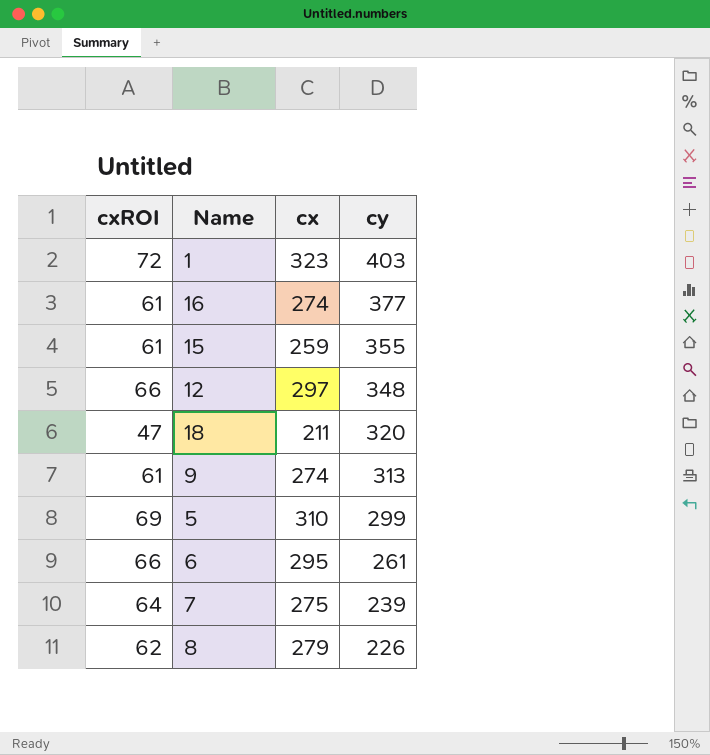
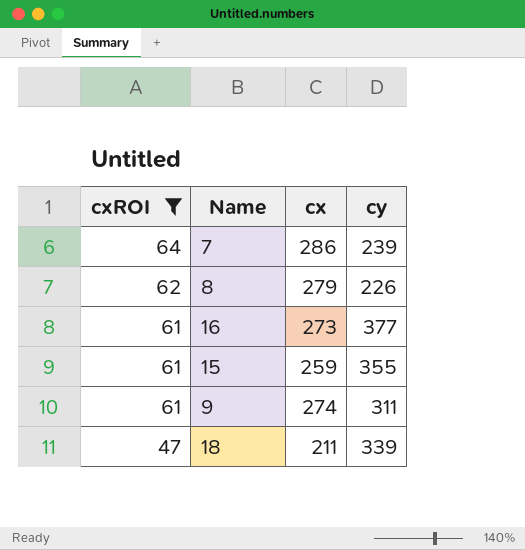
filter: none -> cxROI <= 64
row order: cy descending -> cxROI descending
7 | cx: 275 -> 286
16 | cx: 274 -> 273
9 | cy: 313 -> 311
18 | cy: 320 -> 339

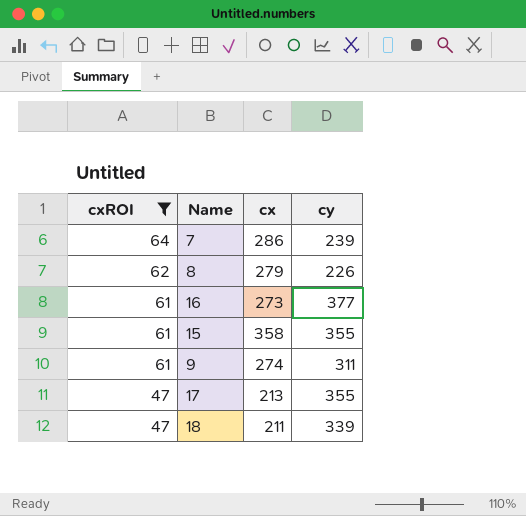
15 | cx: 259 -> 358
row 17: none -> 47 | 213 | 355

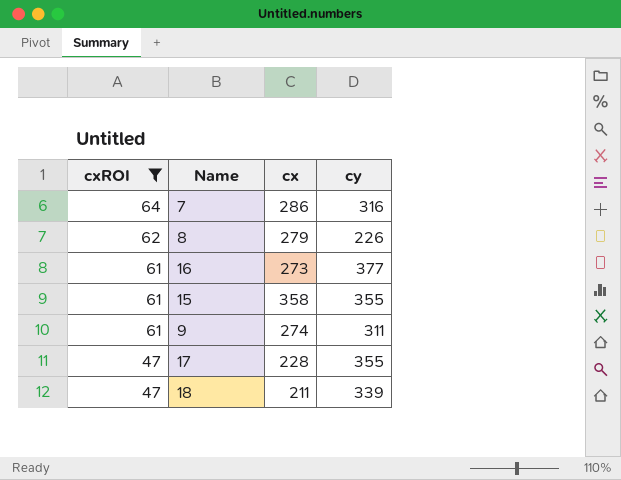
7 | cy: 239 -> 316
17 | cx: 213 -> 228

